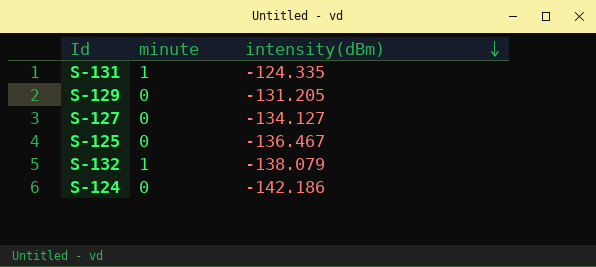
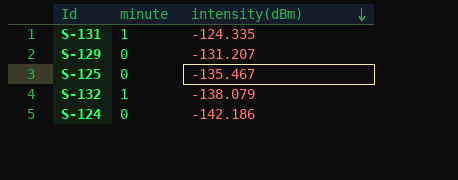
row S-127: 0 | -134.127 -> none
S-129 | intensity(dBm): -131.205 -> -131.207
S-125 | intensity(dBm): -136.467 -> -135.467

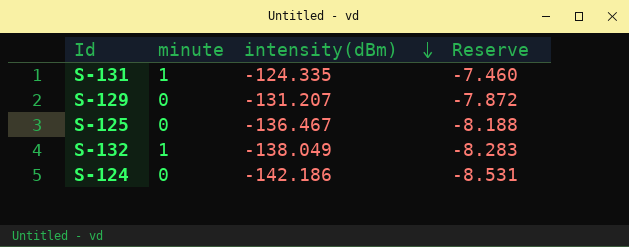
column Reserve | formula: none -> [intensity(dBm)] * 0.06
S-125 | intensity(dBm): -135.467 -> -136.467
S-132 | intensity(dBm): -138.079 -> -138.049

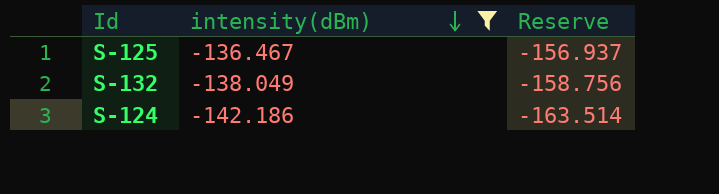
filter: none -> intensity(dBm) <= -136.467
column minute | position: 2 -> none
column Reserve | formula: [intensity(dBm)] * 0.06 -> [intensity(dBm)] * 1.15

